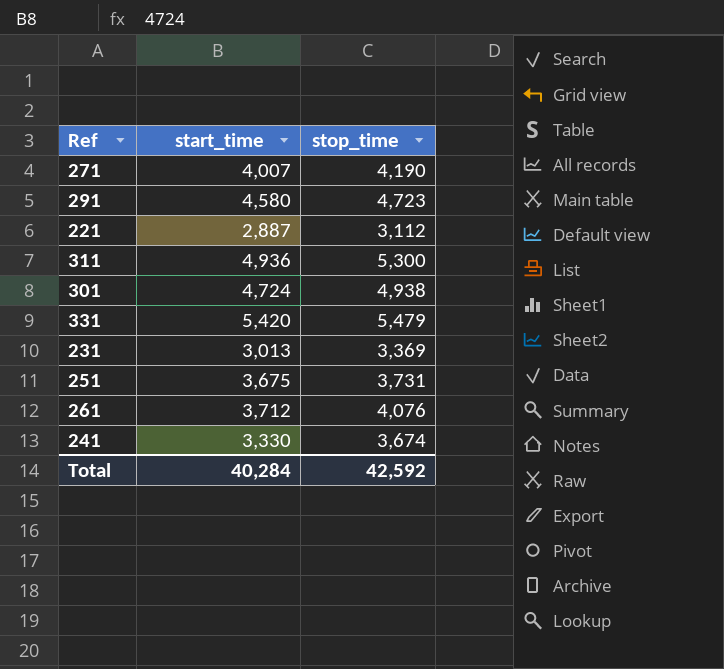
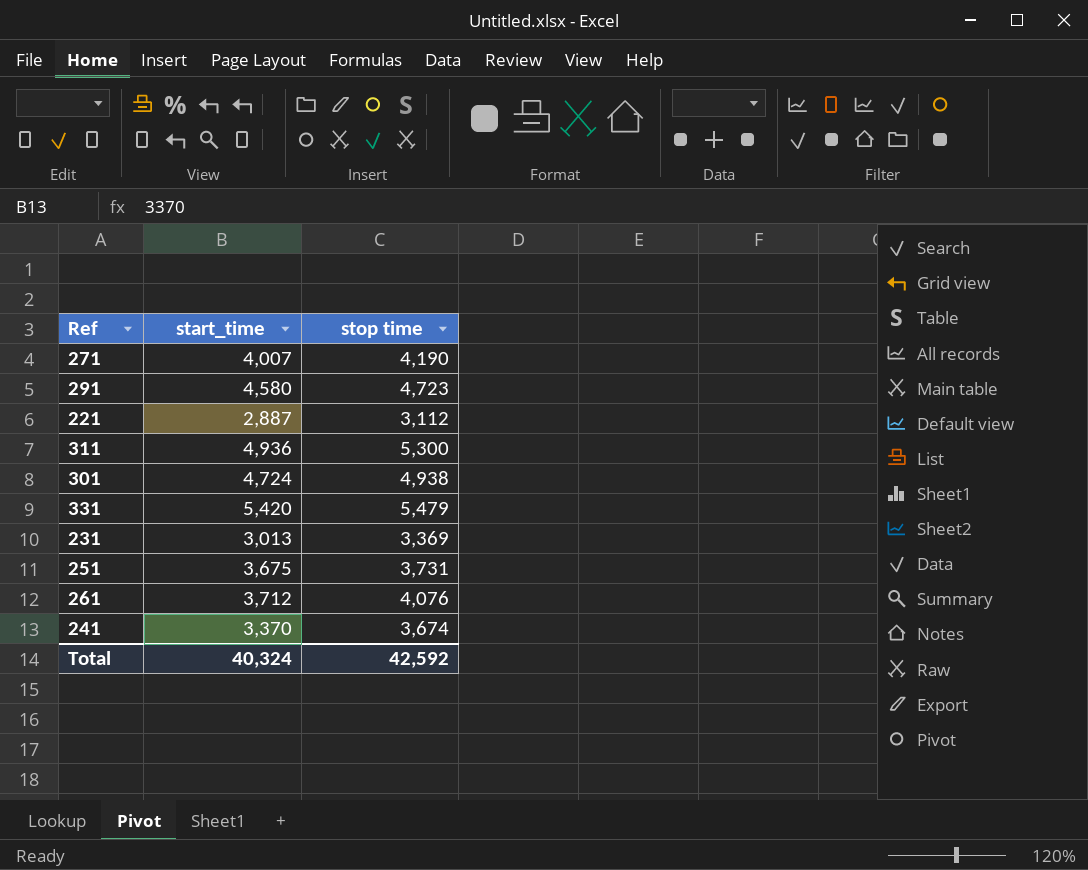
column name: stop_time -> stop time
241 | start_time: 3,330 -> 3,370
Total | start_time: 40,284 -> 40,324

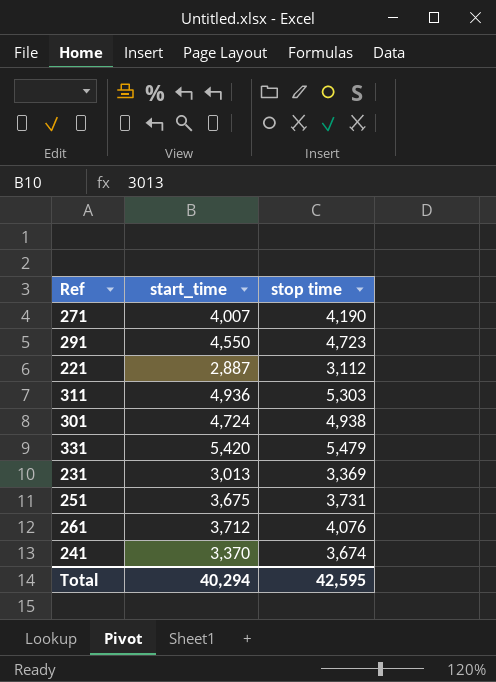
291 | start_time: 4,580 -> 4,550
311 | stop time: 5,300 -> 5,303
Total | start_time: 40,324 -> 40,294
Total | stop time: 42,592 -> 42,595

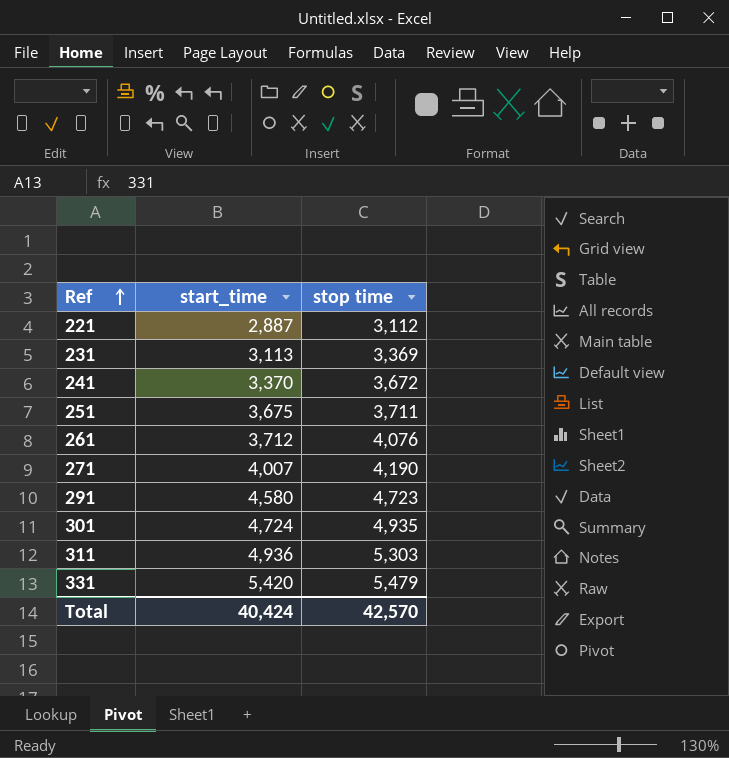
row order: none -> Ref ascending
231 | start_time: 3,013 -> 3,113
241 | stop time: 3,674 -> 3,672
251 | stop time: 3,731 -> 3,711
291 | start_time: 4,550 -> 4,580
301 | stop time: 4,938 -> 4,935
Total | start_time: 40,294 -> 40,424
Total | stop time: 42,595 -> 42,570

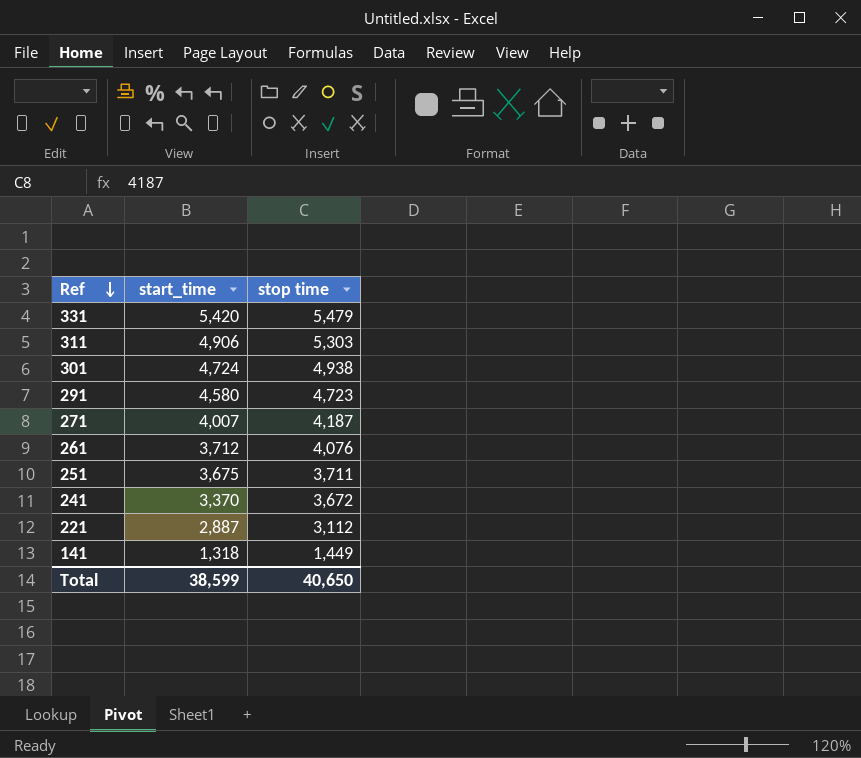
row order: Ref ascending -> Ref descending
row 231: 3,113 | 3,369 -> none
311 | start_time: 4,936 -> 4,906
301 | stop time: 4,935 -> 4,938
271 | stop time: 4,190 -> 4,187
row 141: none -> 1,318 | 1,449
Total | start_time: 40,424 -> 38,599
Total | stop time: 42,570 -> 40,650

